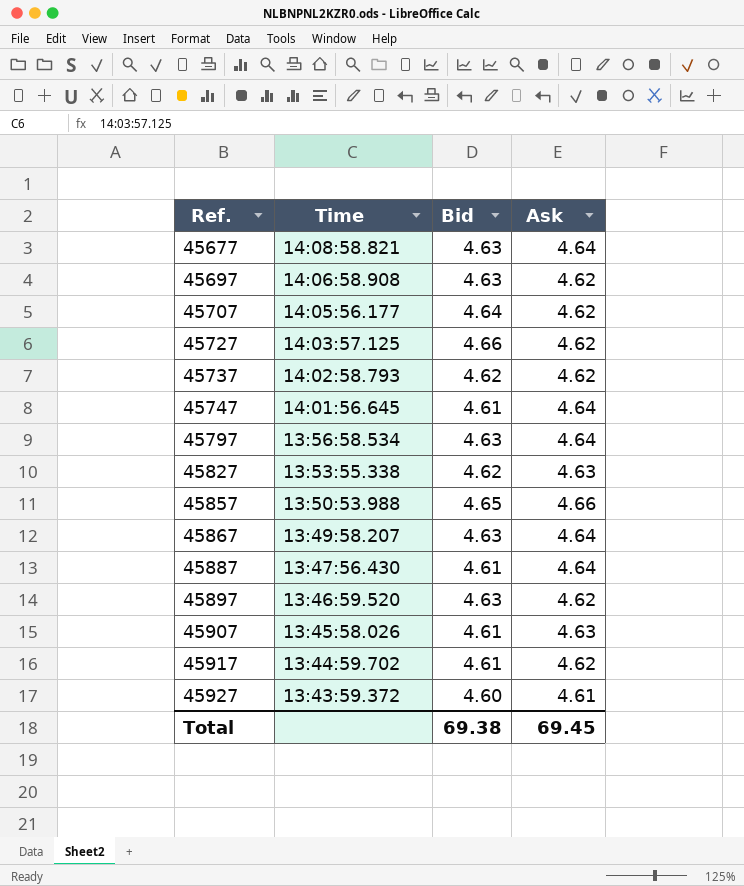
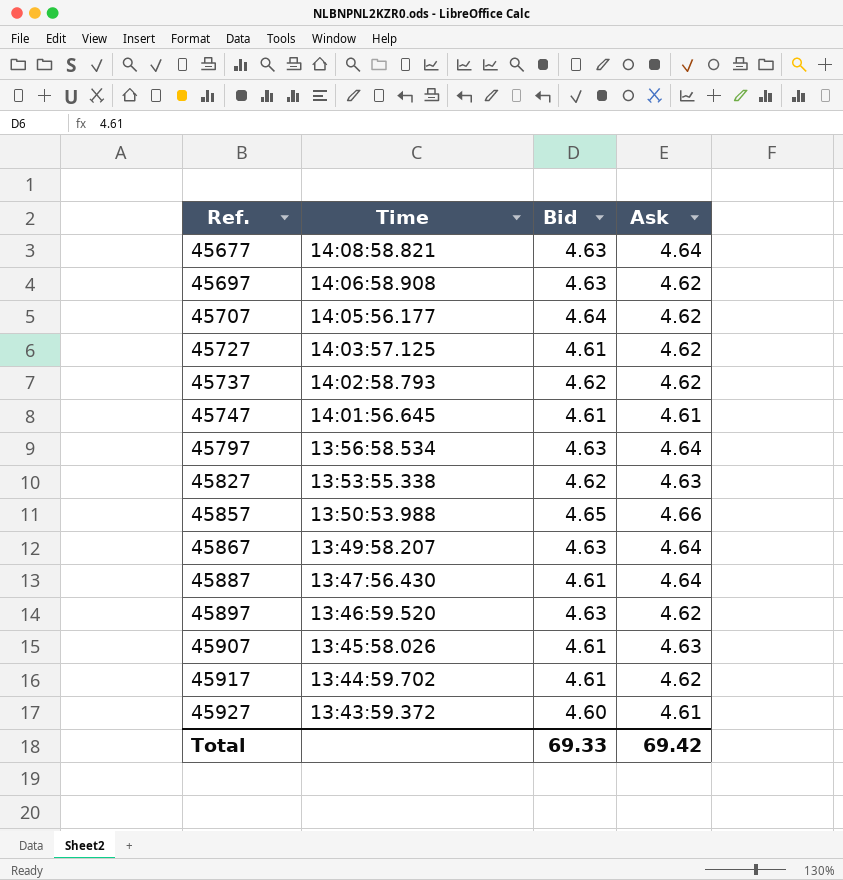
45727 | Bid: 4.66 -> 4.61
45747 | Ask: 4.64 -> 4.61
Total | Bid: 69.38 -> 69.33
Total | Ask: 69.45 -> 69.42

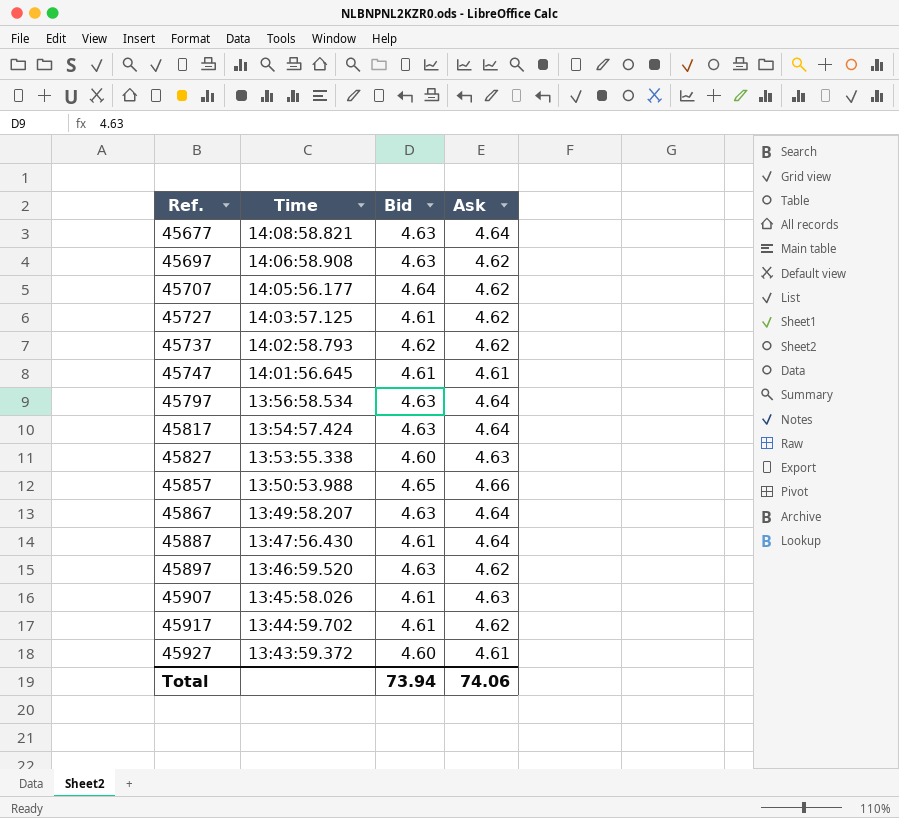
row 45817: none -> 13:54:57.424 | 4.63 | 4.64
45827 | Bid: 4.62 -> 4.60
Total | Bid: 69.33 -> 73.94
Total | Ask: 69.42 -> 74.06

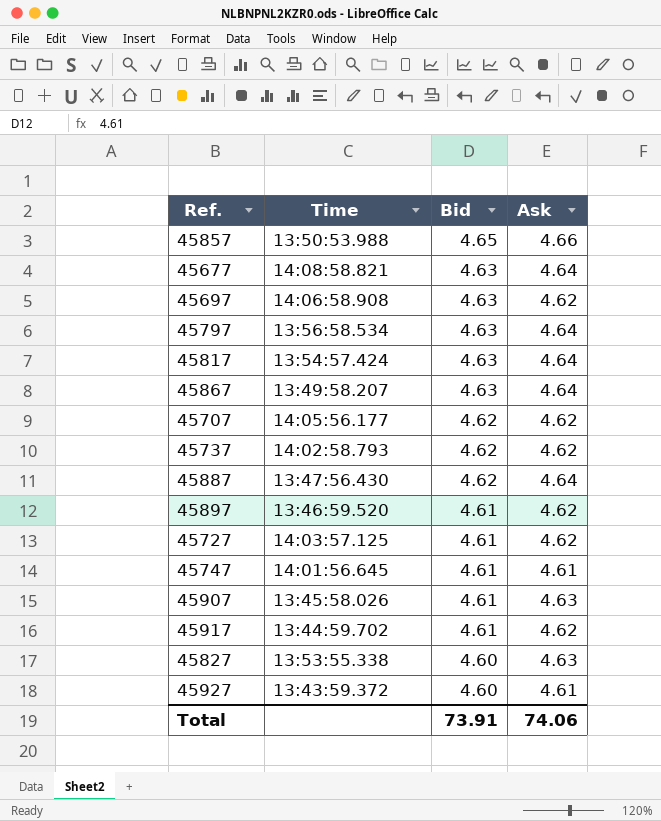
row order: Ref. ascending -> Bid descending
45707 | Bid: 4.64 -> 4.62
45887 | Bid: 4.61 -> 4.62
45897 | Bid: 4.63 -> 4.61
Total | Bid: 73.94 -> 73.91

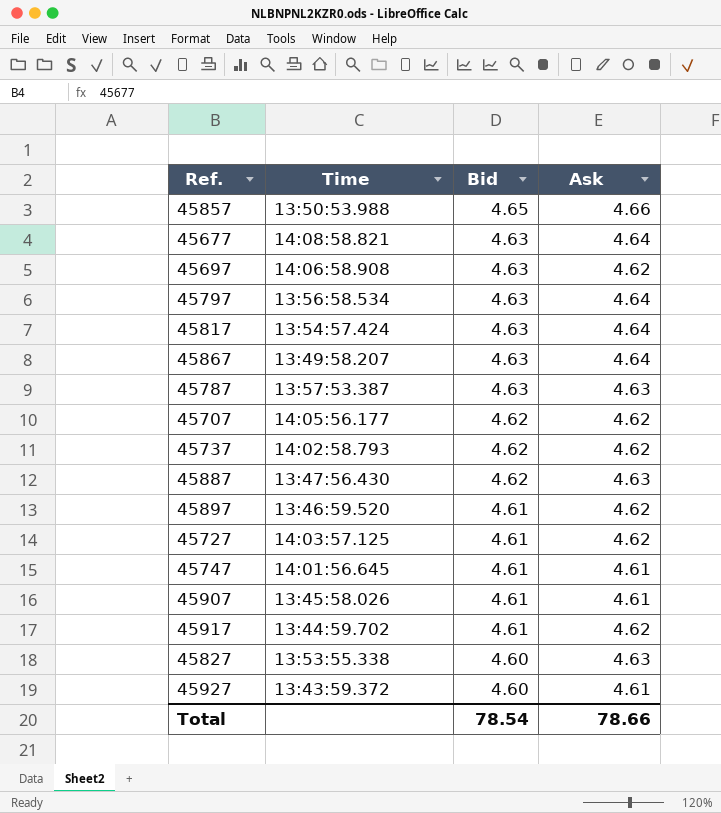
row 45787: none -> 13:57:53.387 | 4.63 | 4.63
45887 | Ask: 4.64 -> 4.63
45907 | Ask: 4.63 -> 4.61
Total | Bid: 73.91 -> 78.54
Total | Ask: 74.06 -> 78.66

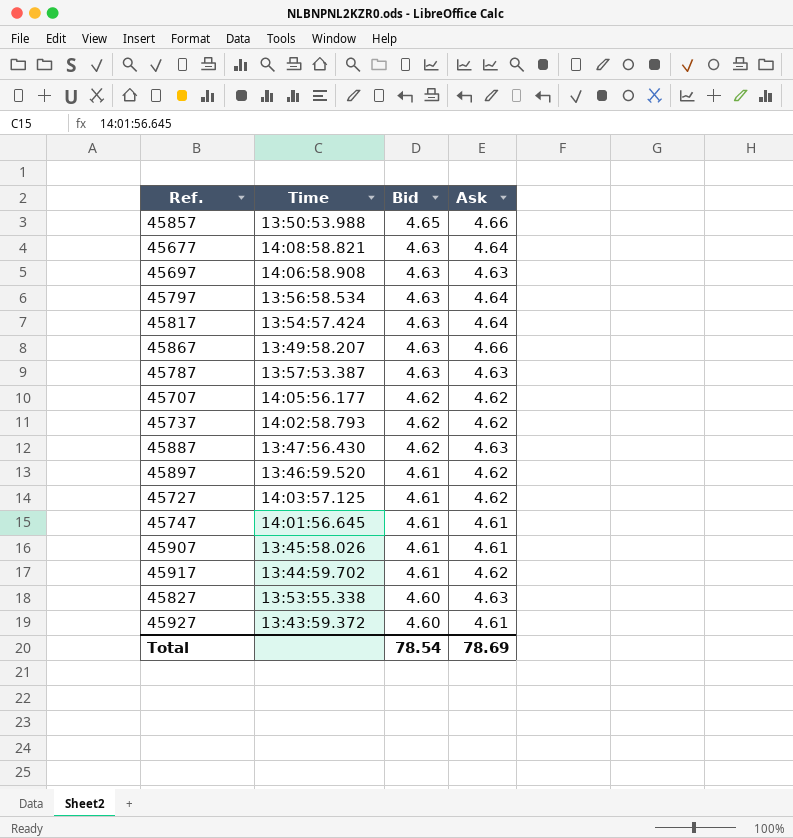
45697 | Ask: 4.62 -> 4.63
45867 | Ask: 4.64 -> 4.66
Total | Ask: 78.66 -> 78.69

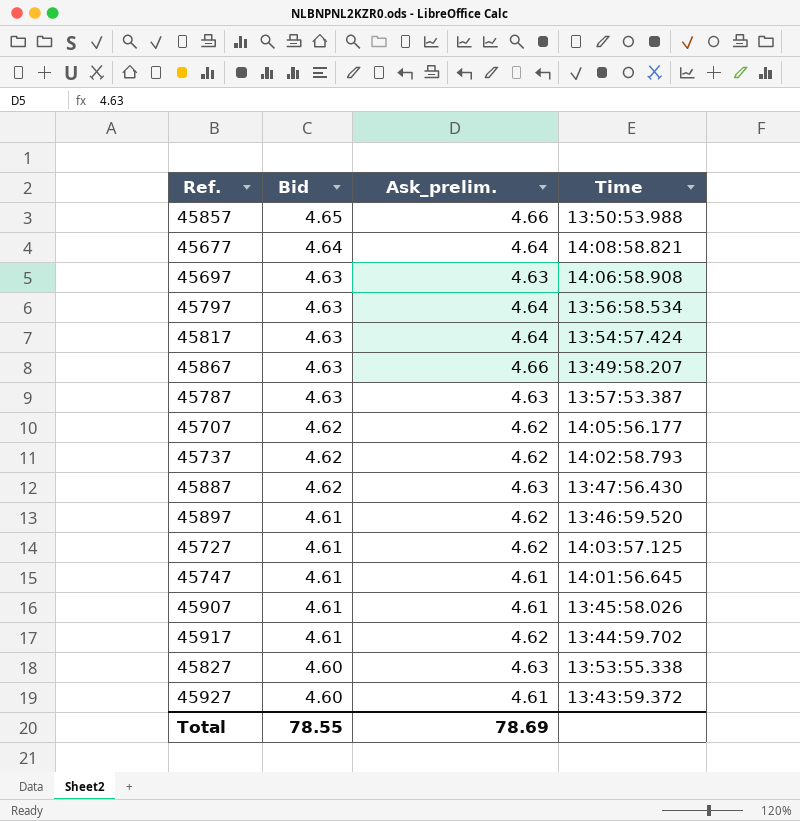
column name: Ask -> Ask_prelim.
column Time | position: 2 -> 4
45677 | Bid: 4.63 -> 4.64
Total | Bid: 78.54 -> 78.55

